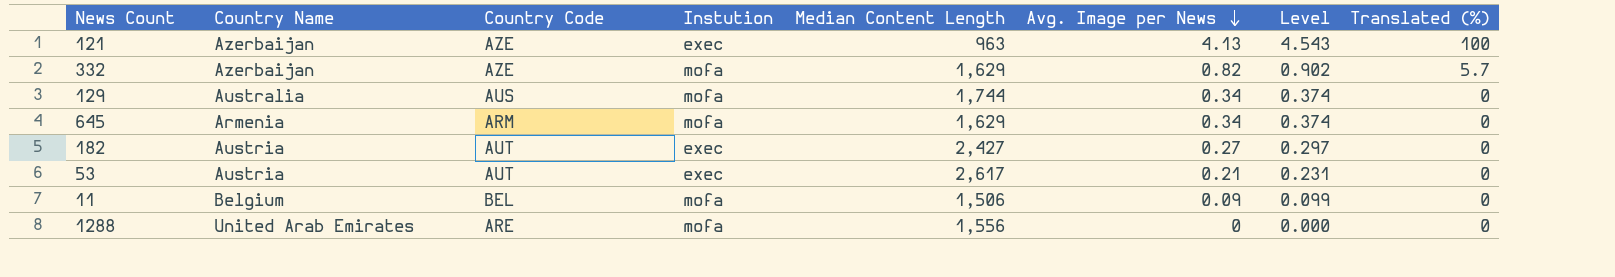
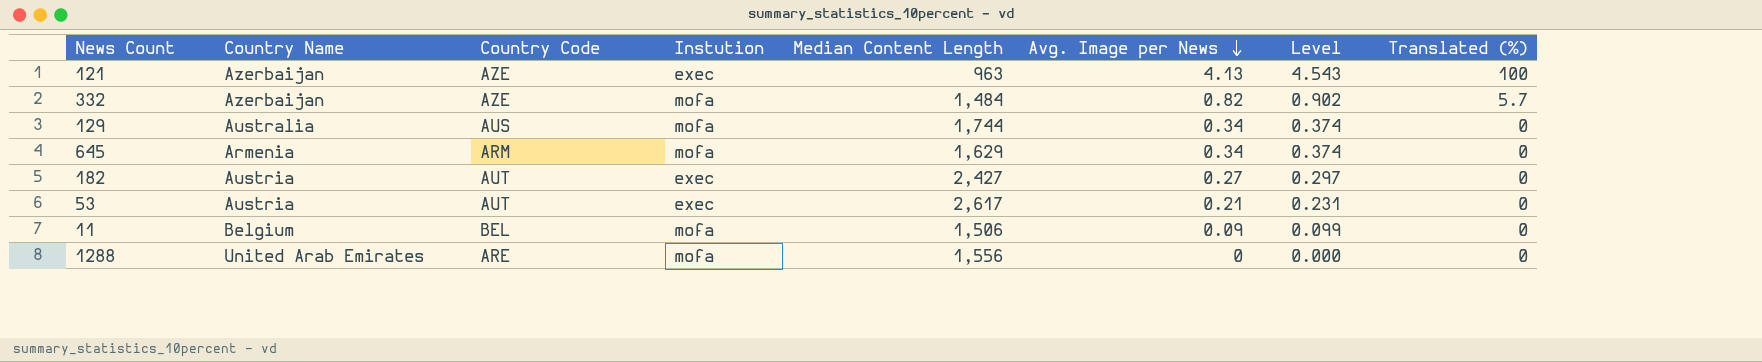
332 | Median Content Length: 1,629 -> 1,484

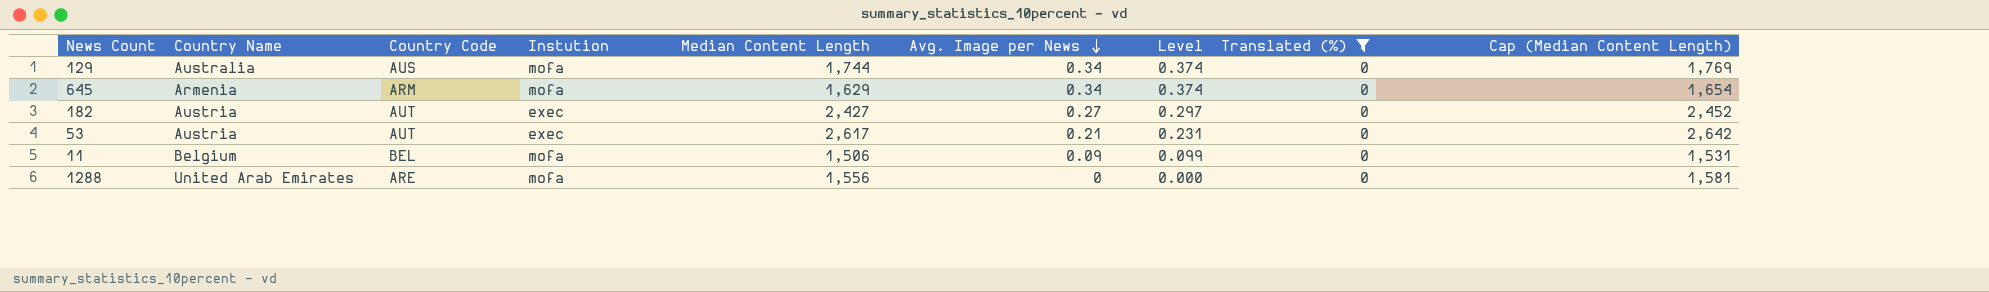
filter: none -> Translated (%) = 0
column Cap (Median Content Length) | formula: none -> [Median Content Length] + 25

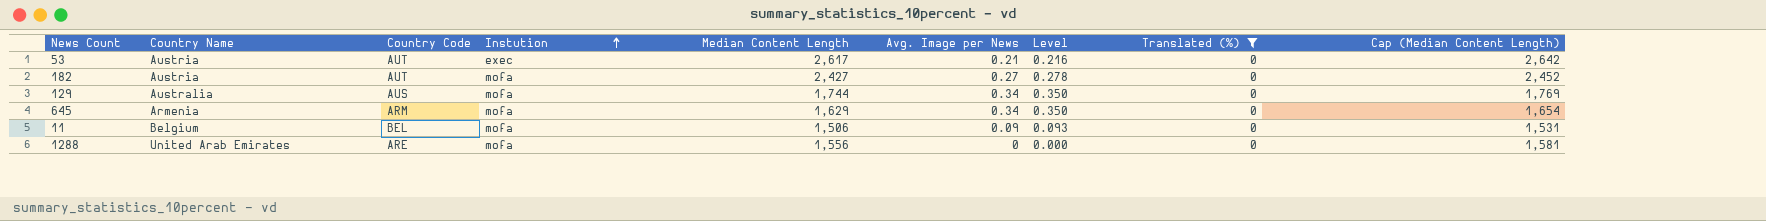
row order: Avg. Image per News descending -> Instution ascending
column Level | formula: [Avg. Image per News] * 1.1 -> [Avg. Image per News] * 1.03
182 | Instution: exec -> mofa

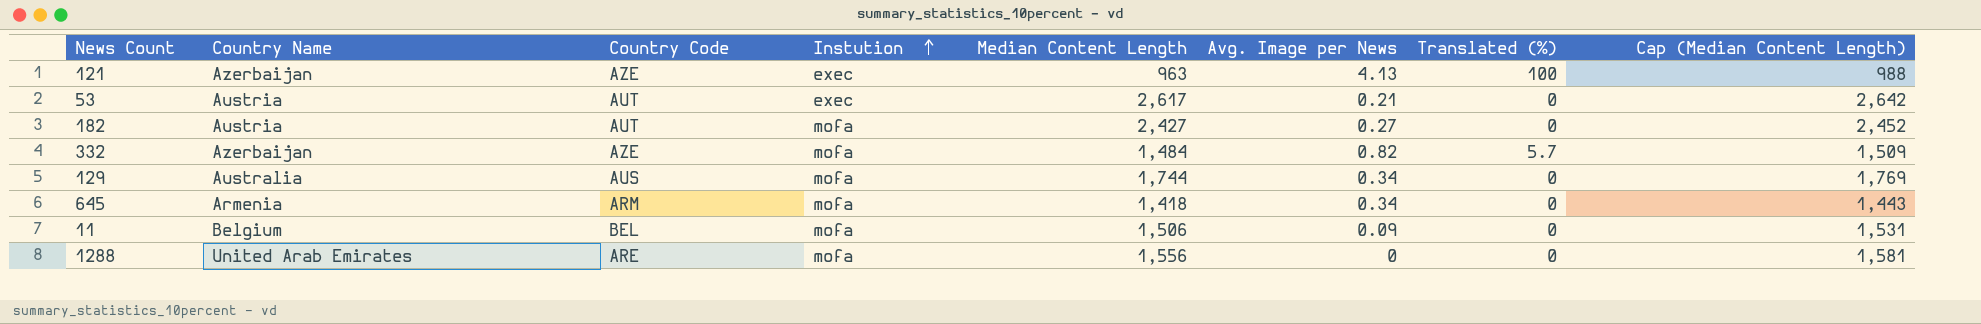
filter: Translated (%) = 0 -> none
column Level | formula: [Avg. Image per News] * 1.03 -> none
645 | Median Content Length: 1,629 -> 1,418
645 | Cap (Median Content Length): 1,654 -> 1,443

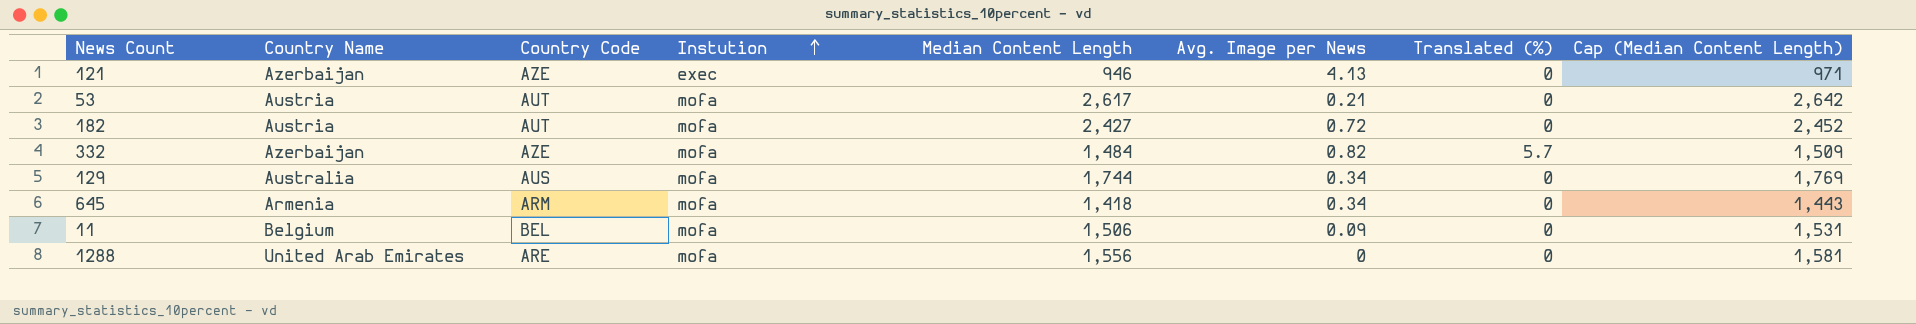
121 | Median Content Length: 963 -> 946
121 | Translated (%): 100 -> 0
121 | Cap (Median Content Length): 988 -> 971
53 | Instution: exec -> mofa
182 | Avg. Image per News: 0.27 -> 0.72

